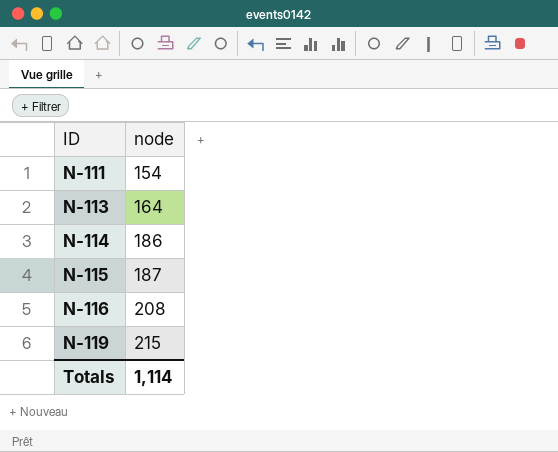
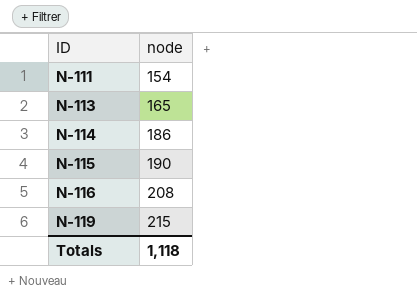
N-113 | node: 164 -> 165
N-115 | node: 187 -> 190
Totals | node: 1,114 -> 1,118

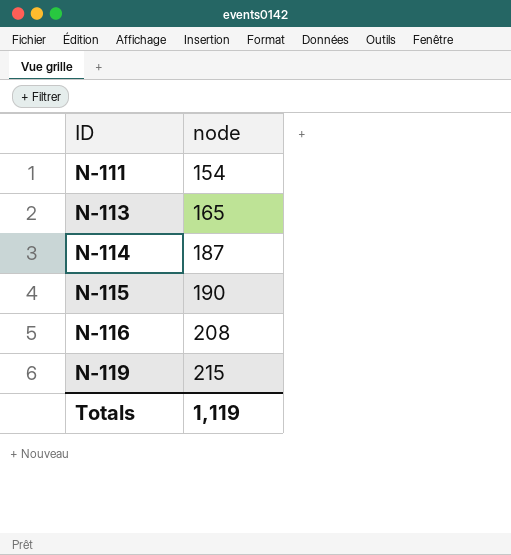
N-114 | node: 186 -> 187
Totals | node: 1,118 -> 1,119

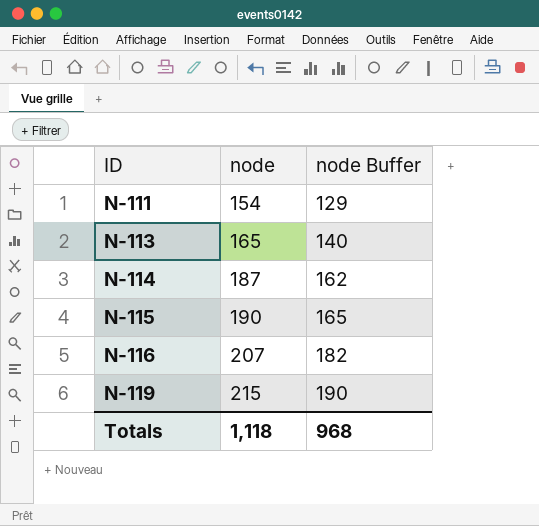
column node Buffer | formula: none -> [node] - 25
N-116 | node: 208 -> 207
Totals | node: 1,119 -> 1,118

